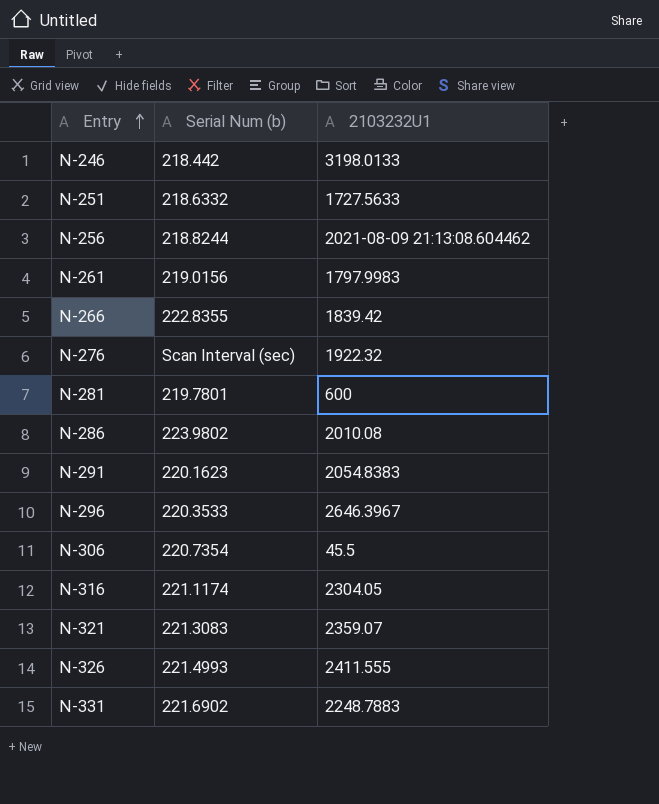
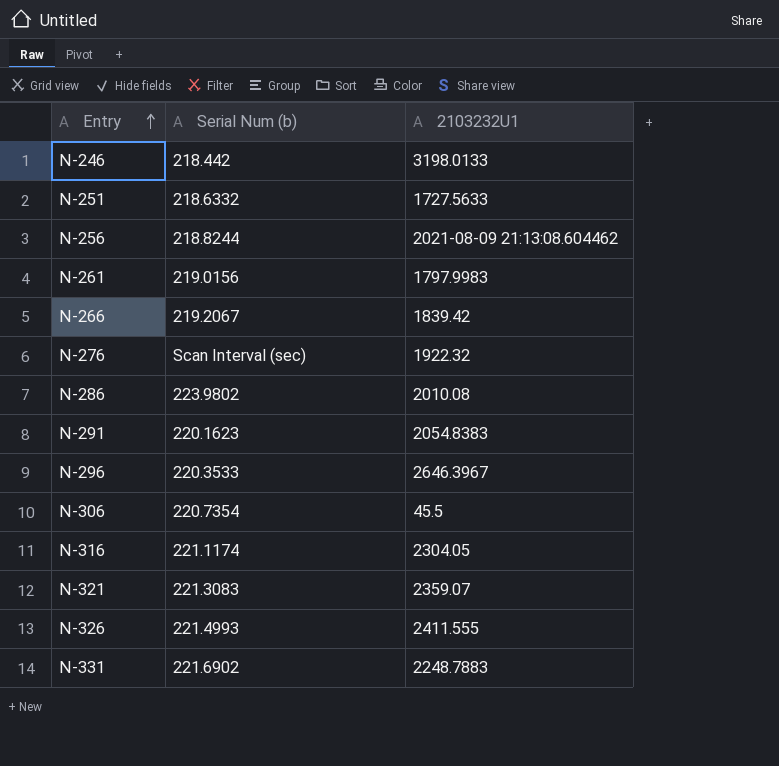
row N-281: 219.7801 | 600 -> none
N-266 | Serial Num (b): 222.8355 -> 219.2067

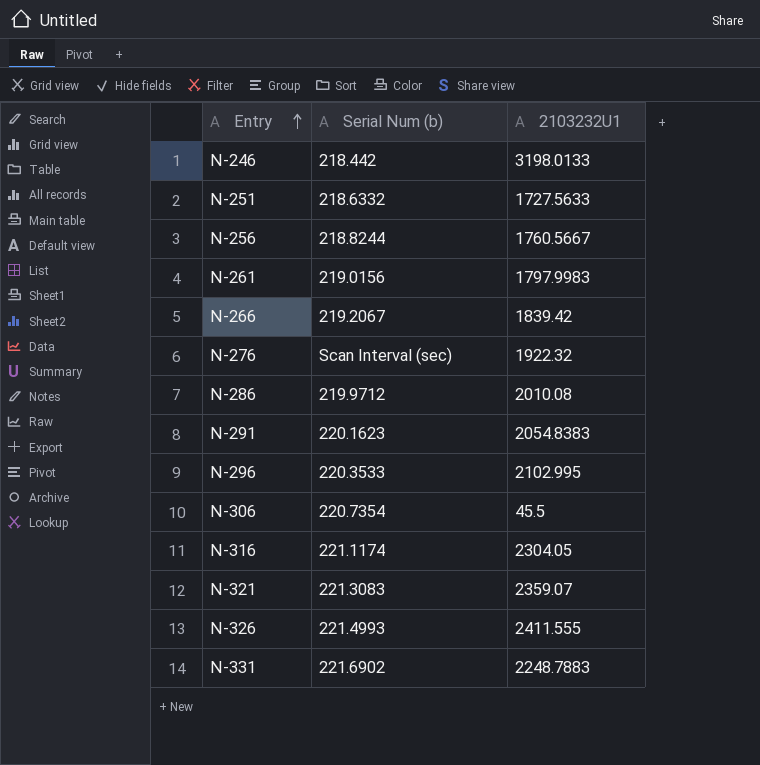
N-256 | 2103232U1: 2021-08-09 21:13:08.604462 -> 1760.5667
N-286 | Serial Num (b): 223.9802 -> 219.9712
N-296 | 2103232U1: 2646.3967 -> 2102.995

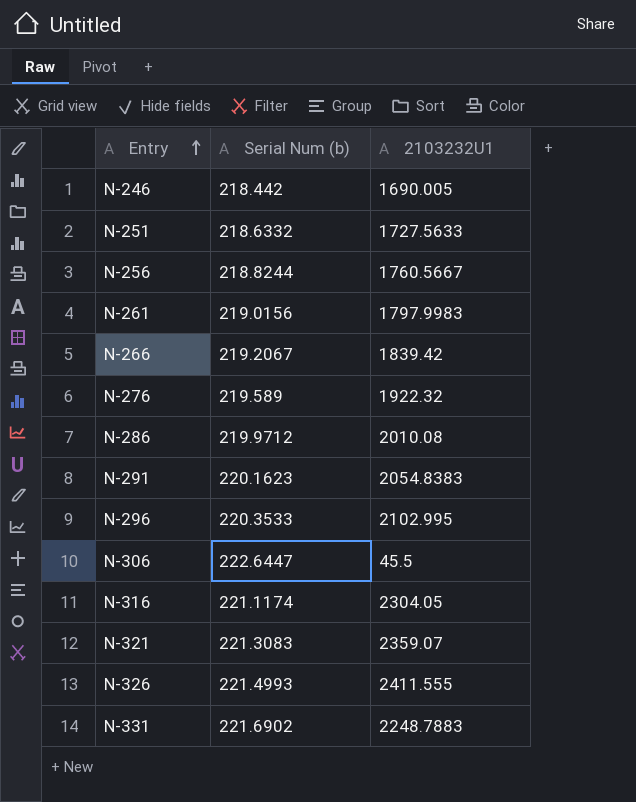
N-246 | 2103232U1: 3198.0133 -> 1690.005
N-276 | Serial Num (b): Scan Interval (sec) -> 219.589
N-306 | Serial Num (b): 220.7354 -> 222.6447

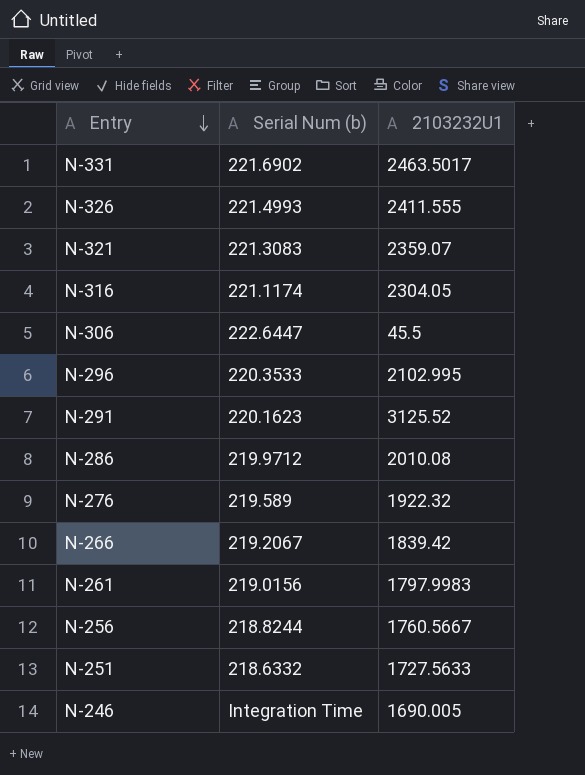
row order: Entry ascending -> Entry descending
N-331 | 2103232U1: 2248.7883 -> 2463.5017
N-291 | 2103232U1: 2054.8383 -> 3125.52
N-246 | Serial Num (b): 218.442 -> Integration Time

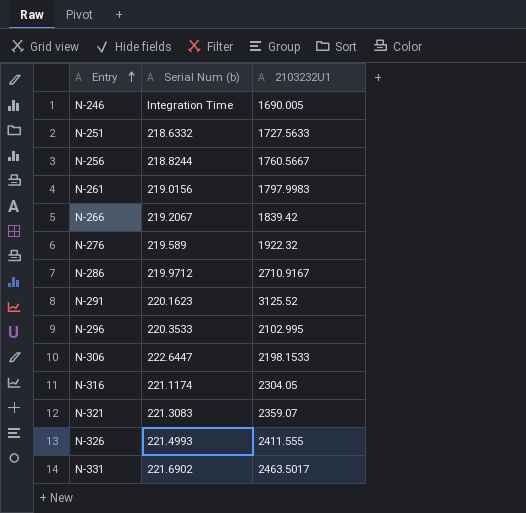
row order: Entry descending -> Entry ascending
N-286 | 2103232U1: 2010.08 -> 2710.9167
N-306 | 2103232U1: 45.5 -> 2198.1533

